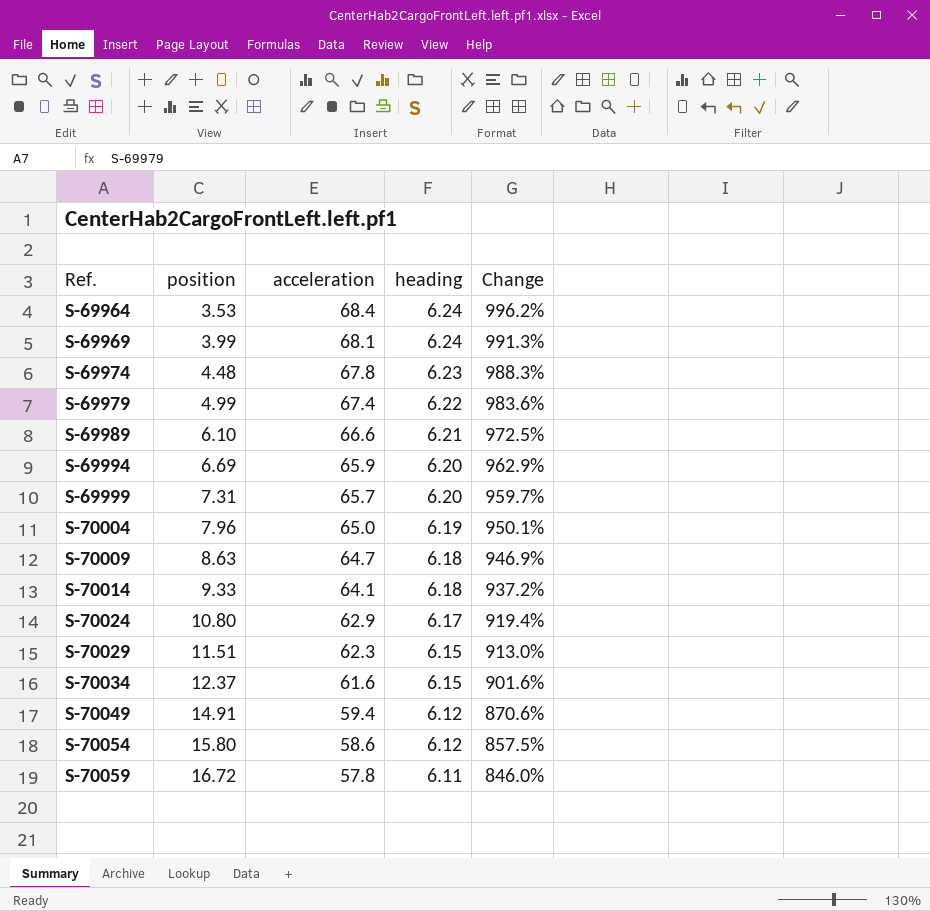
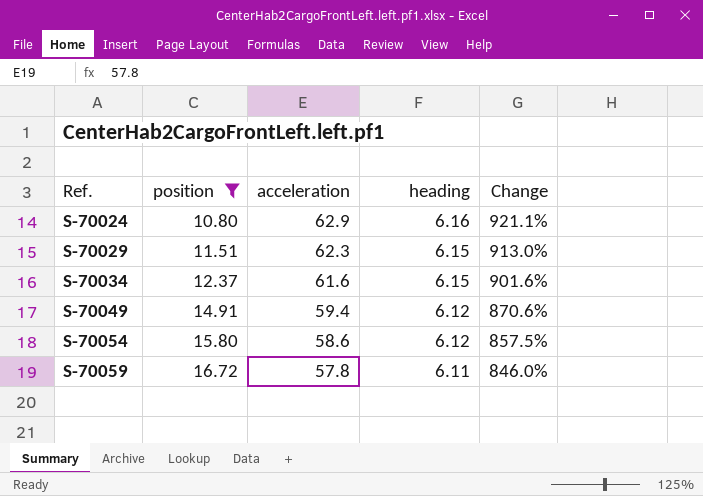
filter: none -> position >= 10.80
S-70024 | heading: 6.17 -> 6.16
S-70024 | Change: 919.4% -> 921.1%

